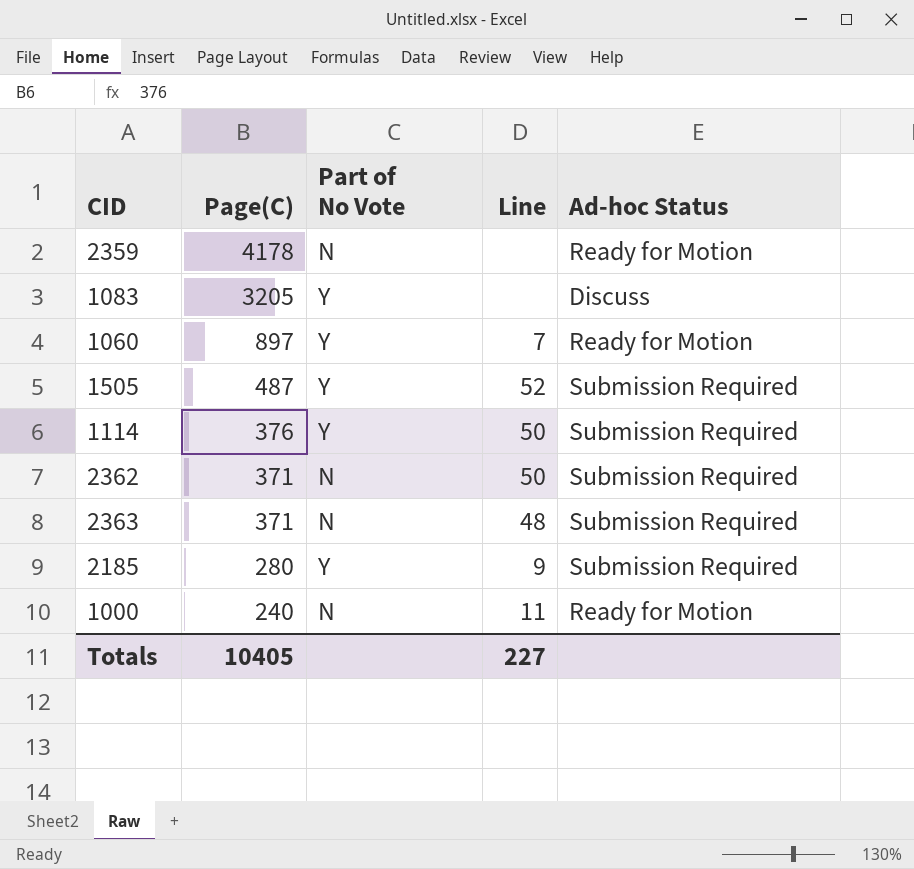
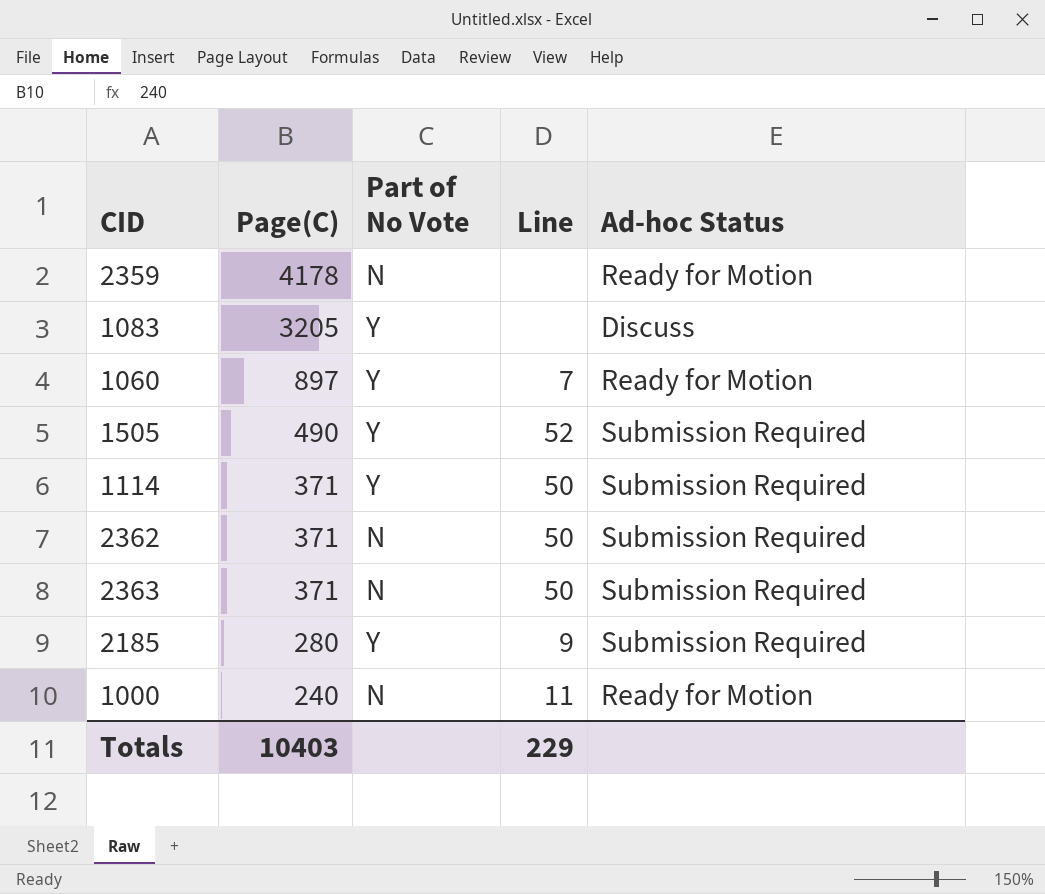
1505 | Page(C): 487 -> 490
1114 | Page(C): 376 -> 371
2363 | Line: 48 -> 50
Totals | Page(C): 10405 -> 10403
Totals | Line: 227 -> 229

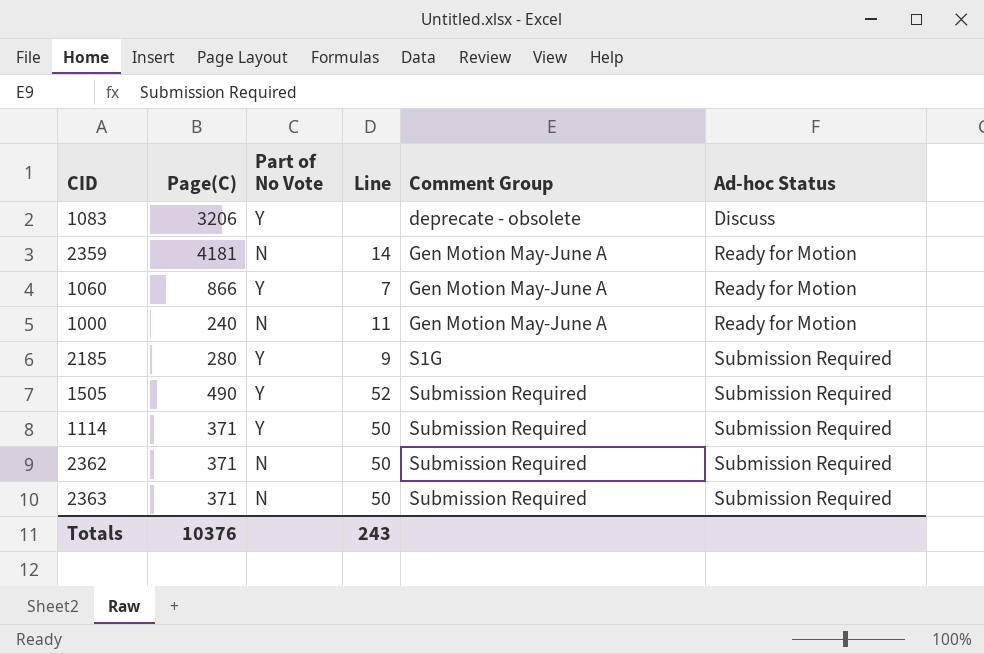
row order: Page(C) descending -> Comment Group ascending
column Comment Group | position: none -> 5
1083 | Page(C): 3205 -> 3206
2359 | Page(C): 4178 -> 4181
2359 | Line: none -> 14
1060 | Page(C): 897 -> 866
Totals | Page(C): 10403 -> 10376
Totals | Line: 229 -> 243

